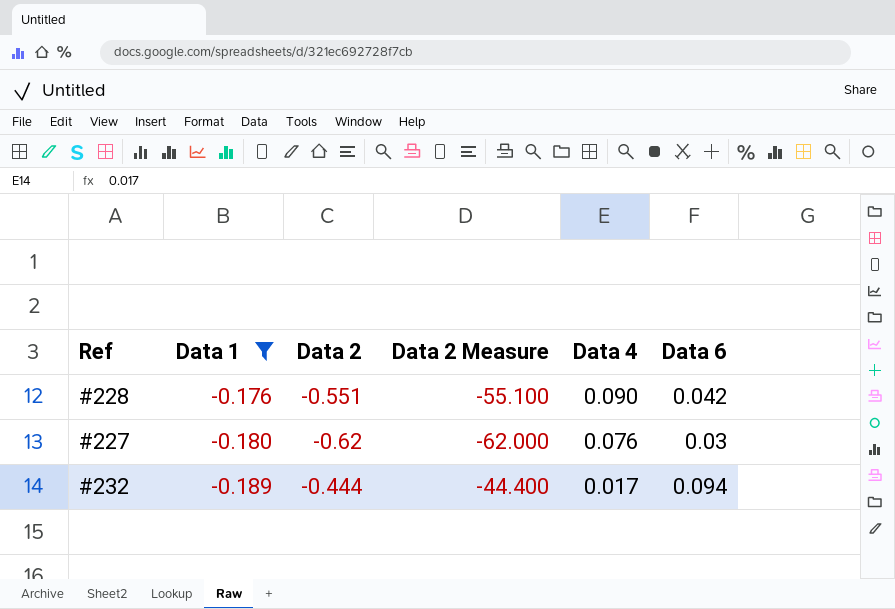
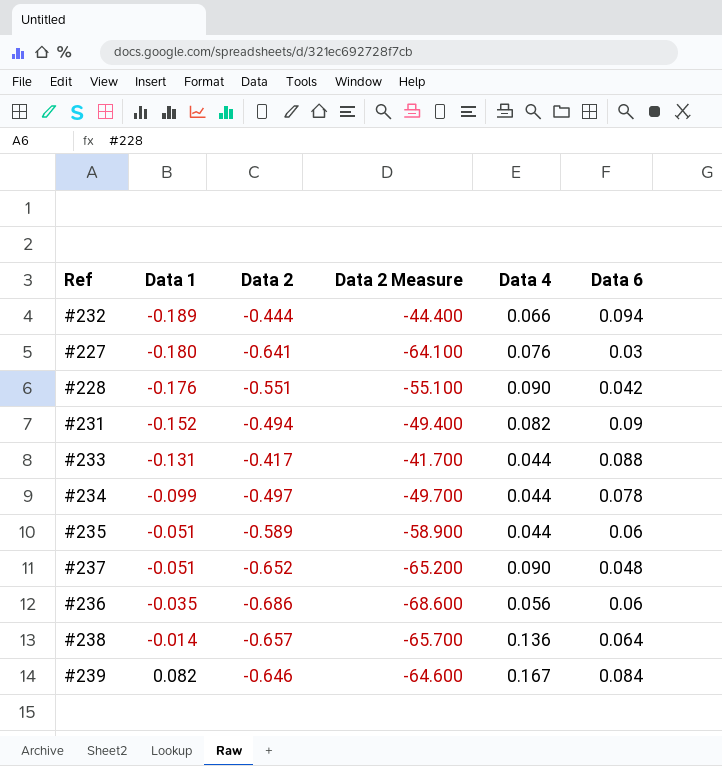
filter: Data 1 <= -0.176 -> none
row order: Data 1 descending -> Data 1 ascending
#232 | Data 4: 0.017 -> 0.066
#227 | Data 2: -0.62 -> -0.641
#227 | Data 2 Measure: -62.000 -> -64.100

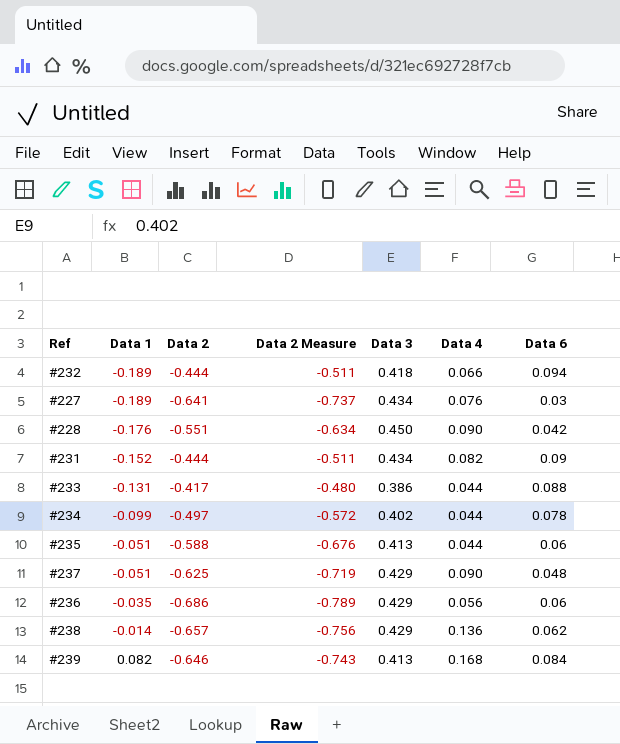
column Data 2 Measure | formula: [Data 2] * 100 -> [Data 2] * 1.15
column Data 3 | position: none -> 5
#227 | Data 1: -0.180 -> -0.189
#231 | Data 2: -0.494 -> -0.444
#235 | Data 2: -0.589 -> -0.588
#237 | Data 2: -0.652 -> -0.625
#238 | Data 6: 0.064 -> 0.062
#239 | Data 4: 0.167 -> 0.168

